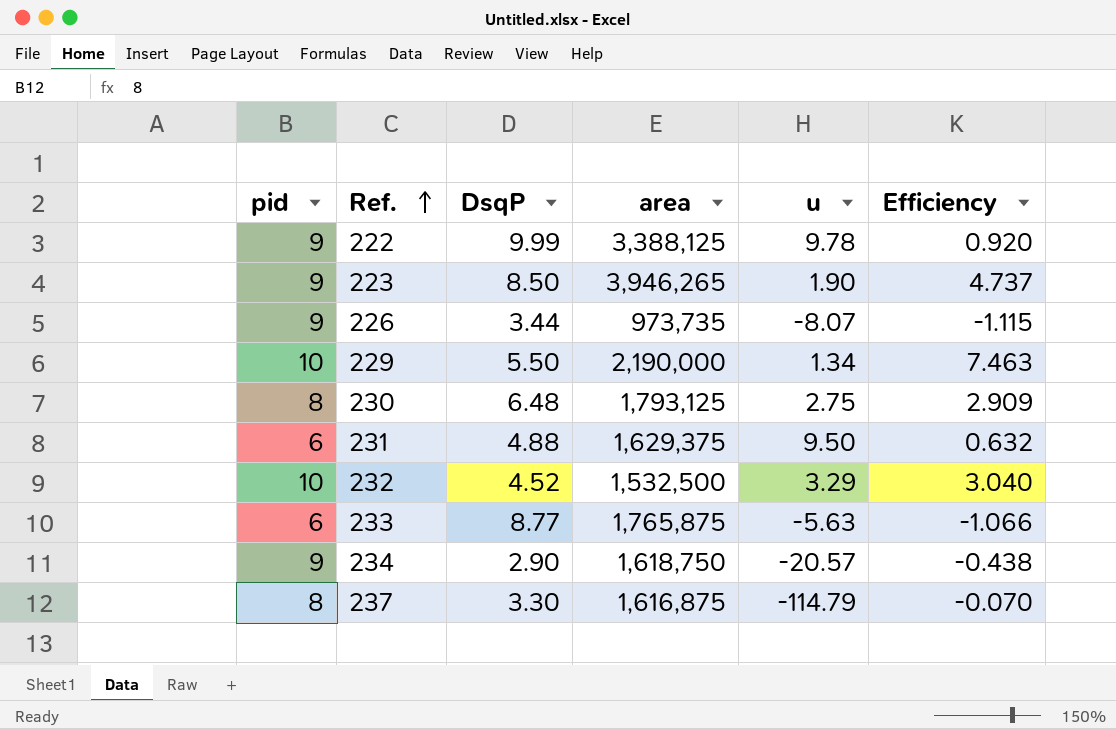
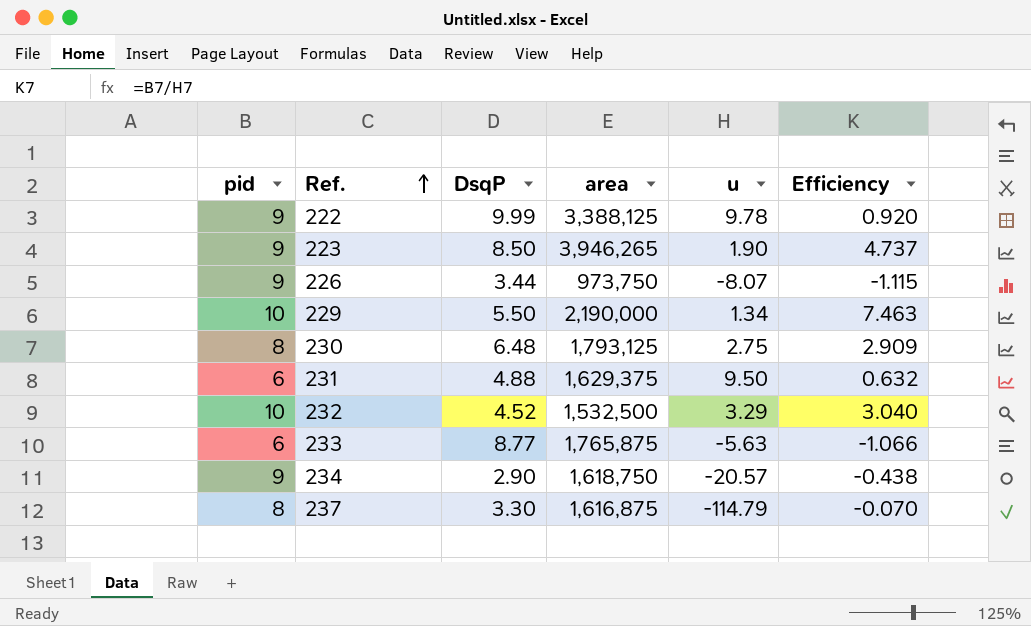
226 | area: 973,735 -> 973,750

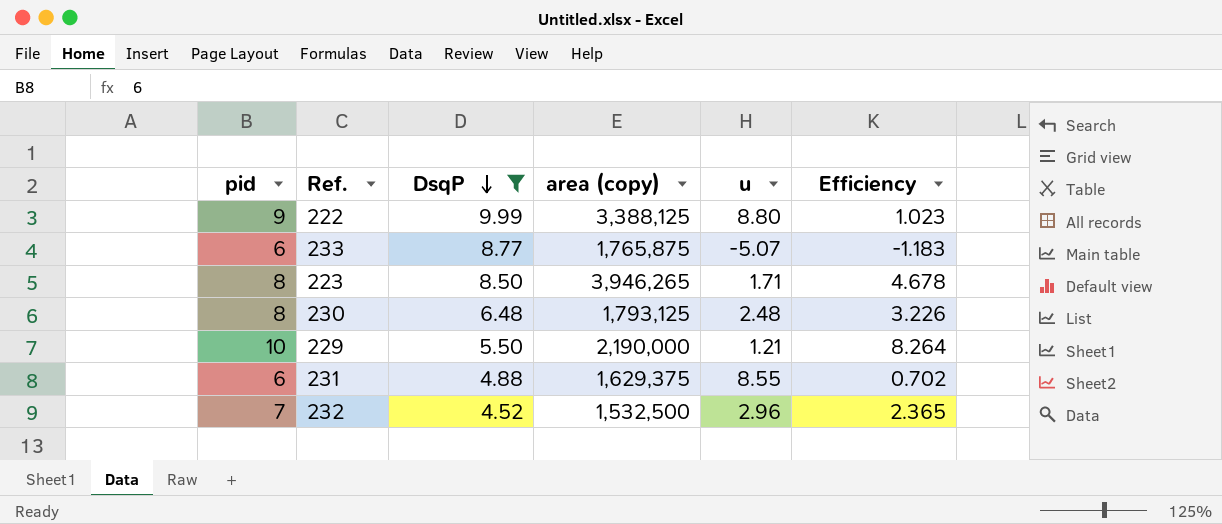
filter: none -> DsqP >= 4.52
row order: Ref. ascending -> DsqP descending
column name: area -> area (copy)
222 | u: 9.78 -> 8.80
222 | Efficiency: 0.920 -> 1.023
233 | u: -5.63 -> -5.07
233 | Efficiency: -1.066 -> -1.183
223 | pid: 9 -> 8
223 | u: 1.90 -> 1.71
223 | Efficiency: 4.737 -> 4.678
230 | u: 2.75 -> 2.48
230 | Efficiency: 2.909 -> 3.226
229 | u: 1.34 -> 1.21
229 | Efficiency: 7.463 -> 8.264
231 | u: 9.50 -> 8.55
231 | Efficiency: 0.632 -> 0.702
232 | pid: 10 -> 7
232 | u: 3.29 -> 2.96
232 | Efficiency: 3.040 -> 2.365

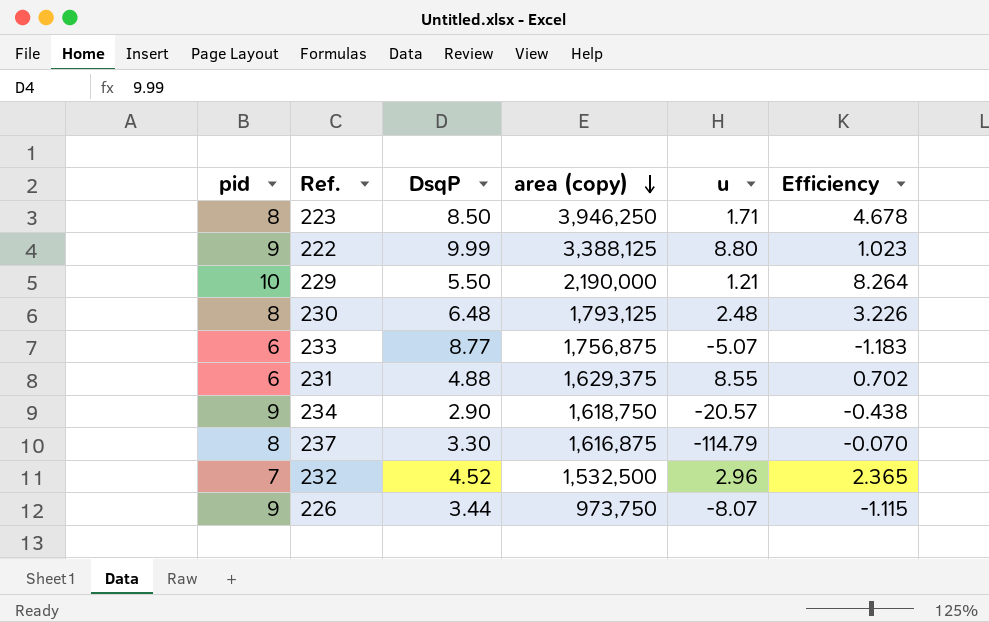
filter: DsqP >= 4.52 -> none
row order: DsqP descending -> area (copy) descending
223 | area (copy): 3,946,265 -> 3,946,250
233 | area (copy): 1,765,875 -> 1,756,875

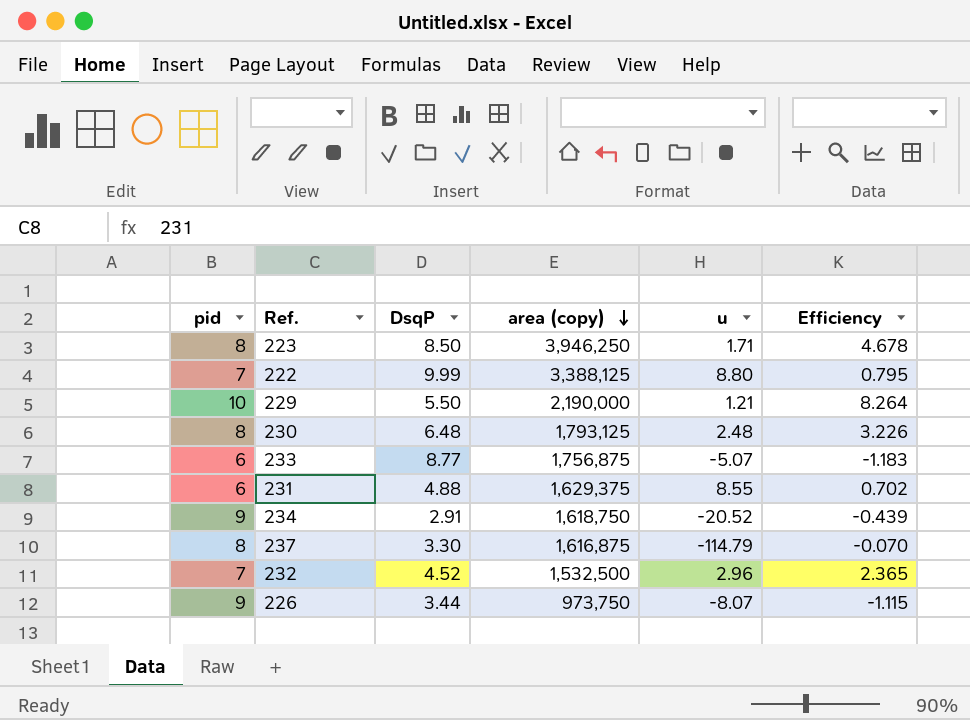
222 | pid: 9 -> 7
222 | Efficiency: 1.023 -> 0.795
234 | DsqP: 2.90 -> 2.91
234 | u: -20.57 -> -20.52
234 | Efficiency: -0.438 -> -0.439

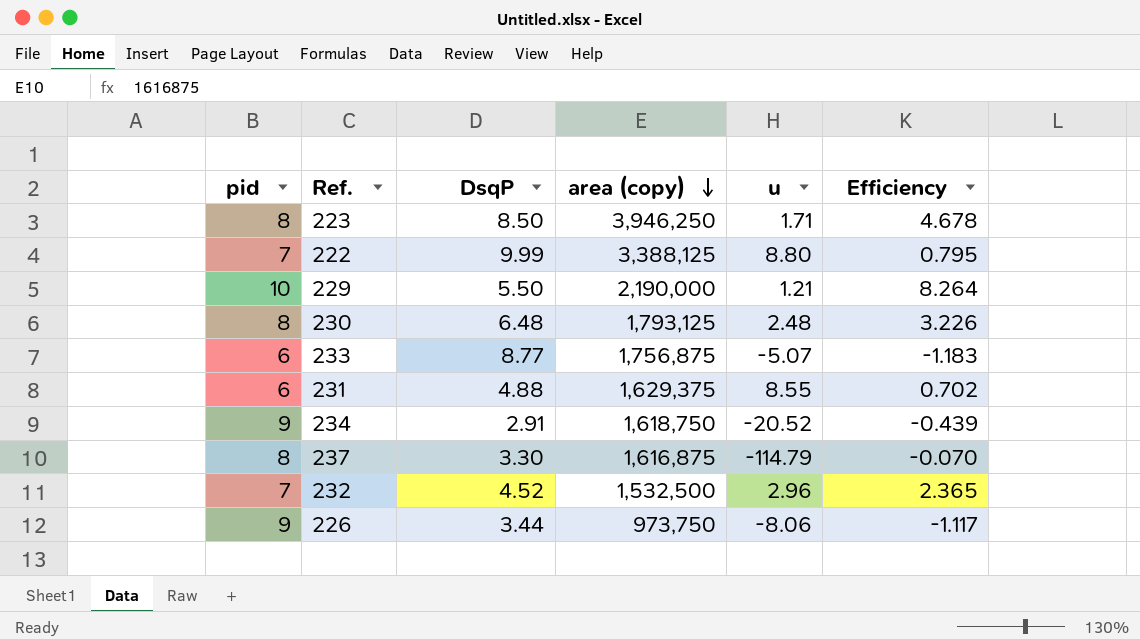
226 | u: -8.07 -> -8.06
226 | Efficiency: -1.115 -> -1.117

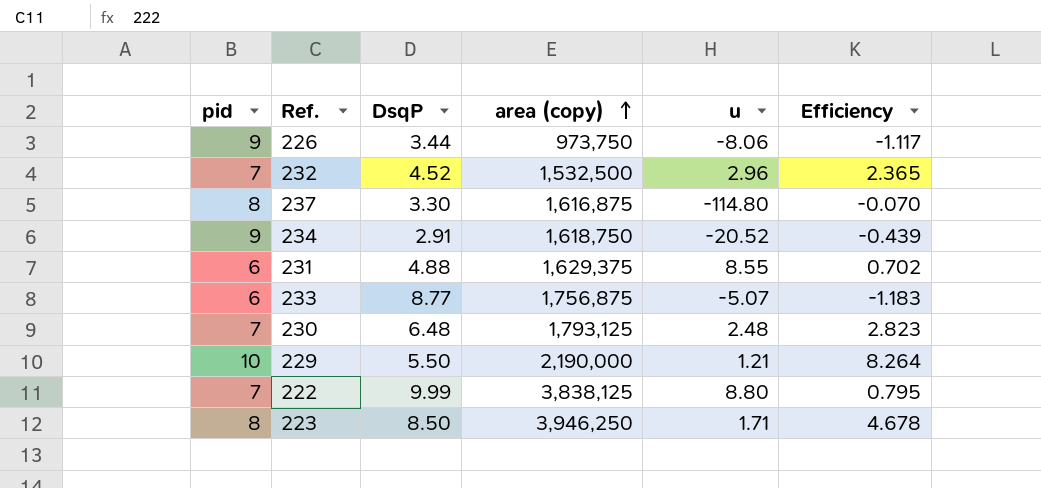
row order: area (copy) descending -> area (copy) ascending
237 | u: -114.79 -> -114.80
230 | pid: 8 -> 7
230 | Efficiency: 3.226 -> 2.823
222 | area (copy): 3,388,125 -> 3,838,125

